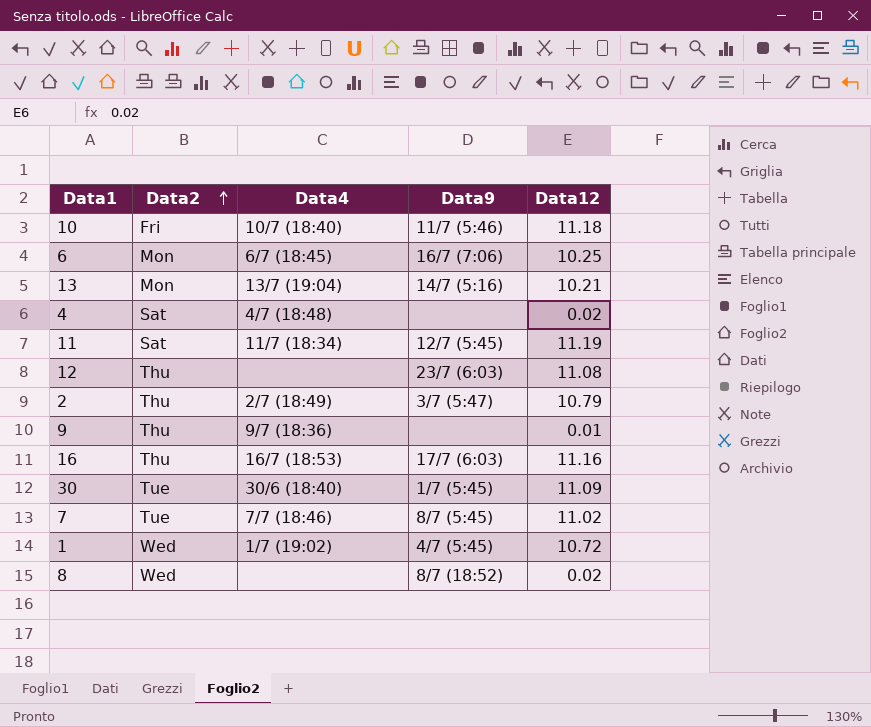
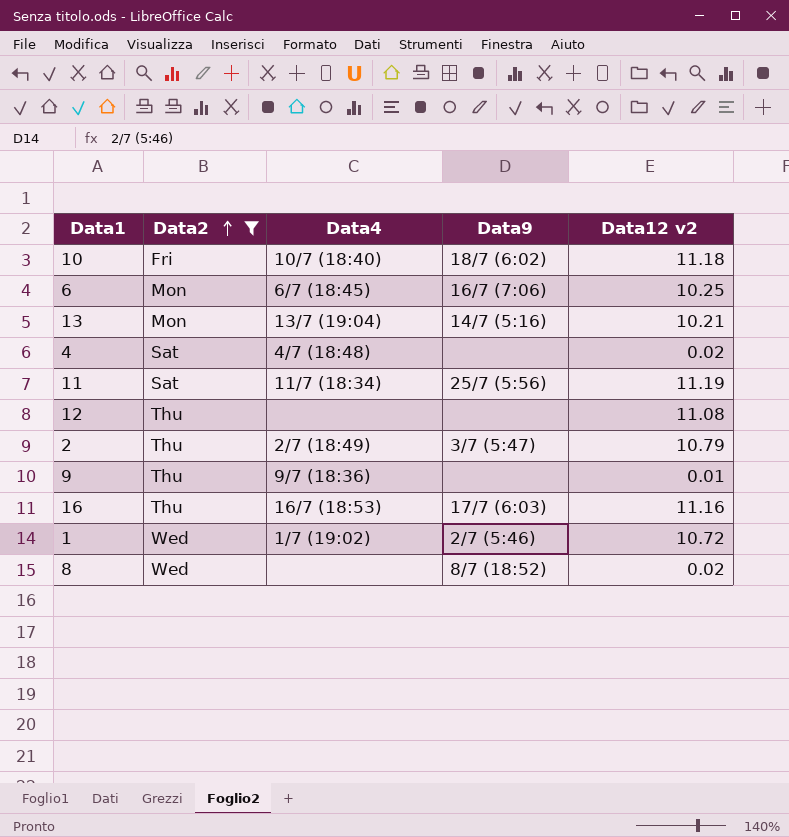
filter: none -> Data2 != Tue
column name: Data12 -> Data12 v2
10 | Data9: 11/7 (5:46) -> 18/7 (6:02)
11 | Data9: 12/7 (5:45) -> 25/7 (5:56)
12 | Data9: 23/7 (6:03) -> none
1 | Data9: 4/7 (5:45) -> 2/7 (5:46)

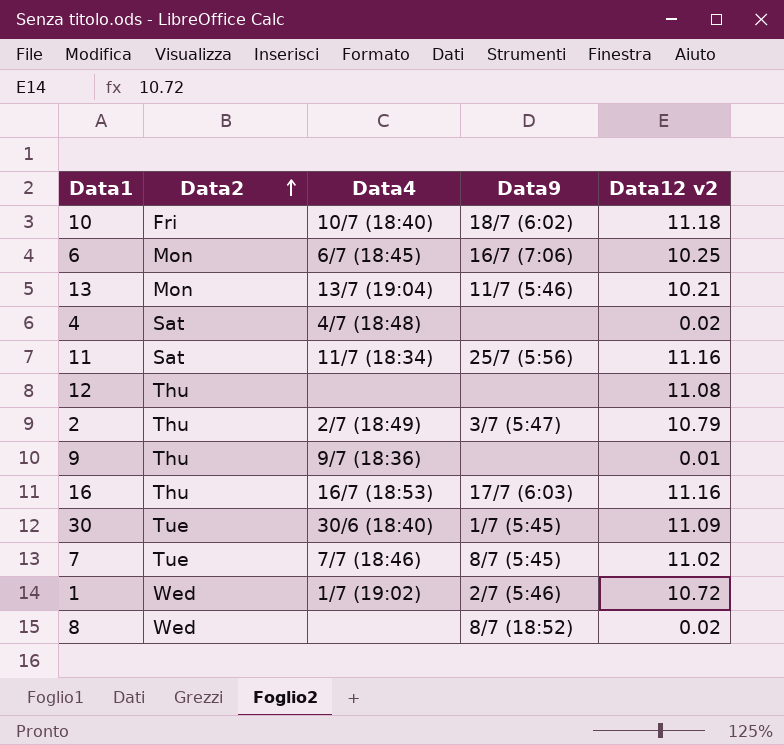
filter: Data2 != Tue -> none
13 | Data9: 14/7 (5:16) -> 11/7 (5:46)
11 | Data12 v2: 11.19 -> 11.16

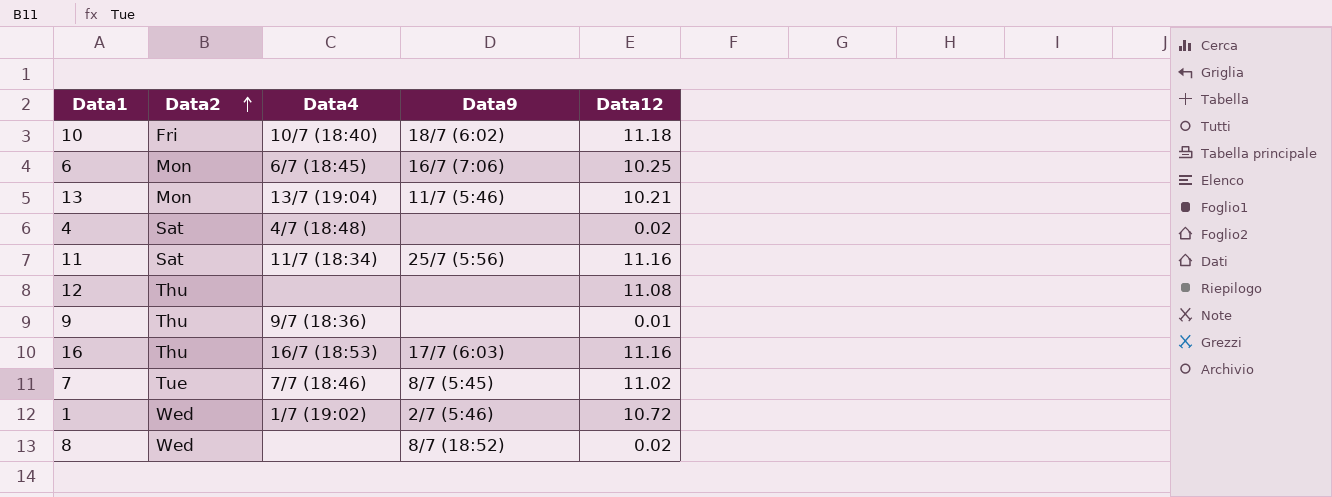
column name: Data12 v2 -> Data12
row 2: Thu | 2/7 (18:49) | 3/7 (5:47) | 10.79 -> none
row 30: Tue | 30/6 (18:40) | 1/7 (5:45) | 11.09 -> none

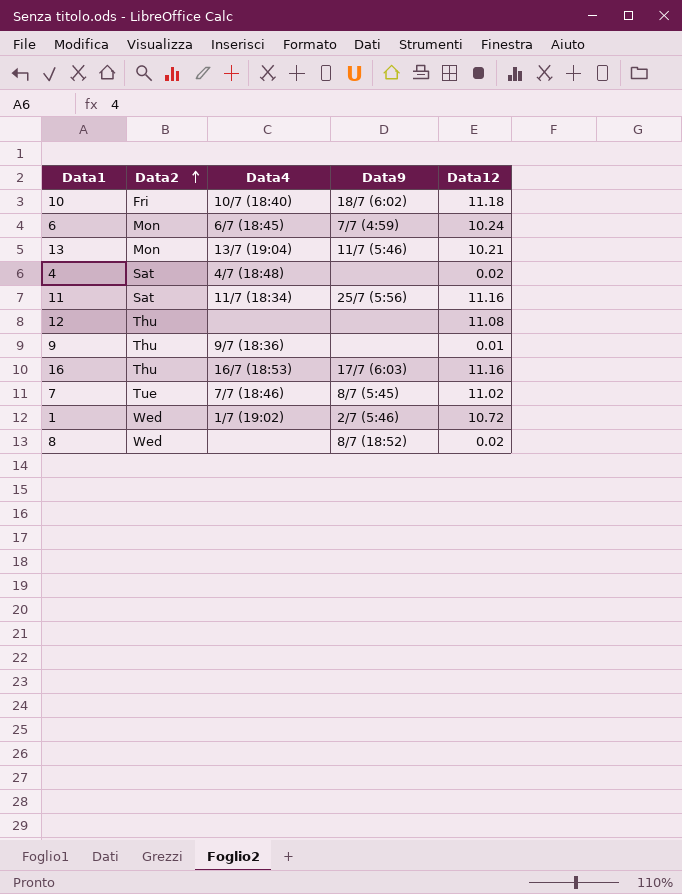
6 | Data9: 16/7 (7:06) -> 7/7 (4:59)
6 | Data12: 10.25 -> 10.24

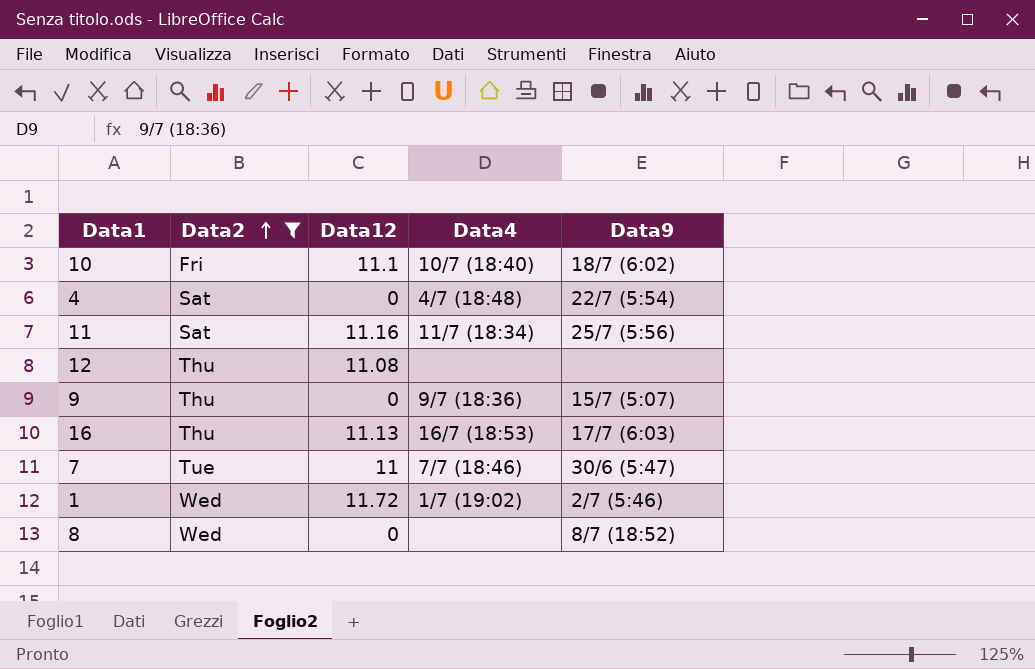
filter: none -> Data2 != Mon
column Data12 | position: 5 -> 3
10 | Data12: 11.18 -> 11.1
4 | Data12: 0.02 -> 0
4 | Data9: none -> 22/7 (5:54)
9 | Data12: 0.01 -> 0
9 | Data9: none -> 15/7 (5:07)
16 | Data12: 11.16 -> 11.13
7 | Data12: 11.02 -> 11
7 | Data9: 8/7 (5:45) -> 30/6 (5:47)
1 | Data12: 10.72 -> 11.72
8 | Data12: 0.02 -> 0

